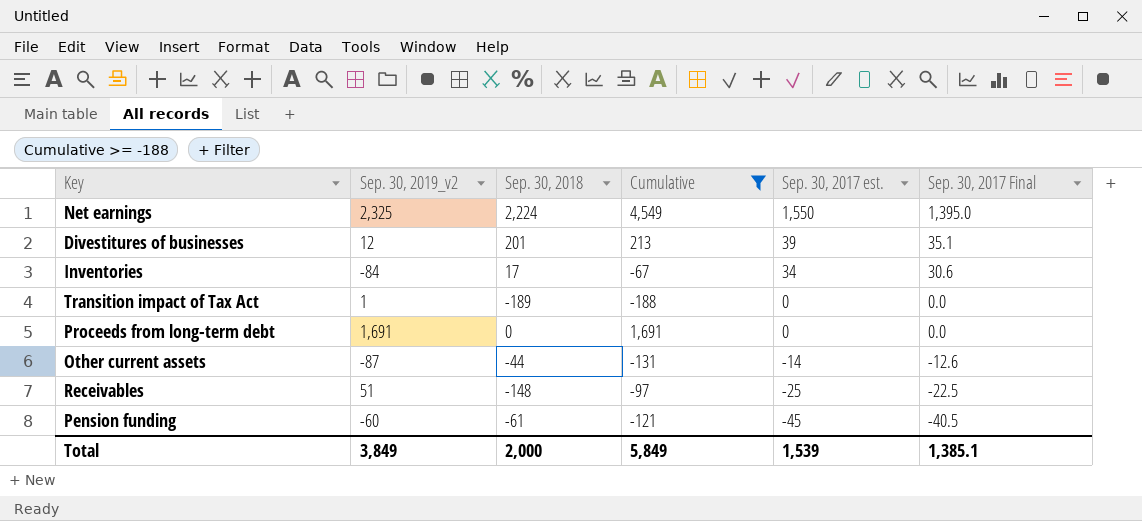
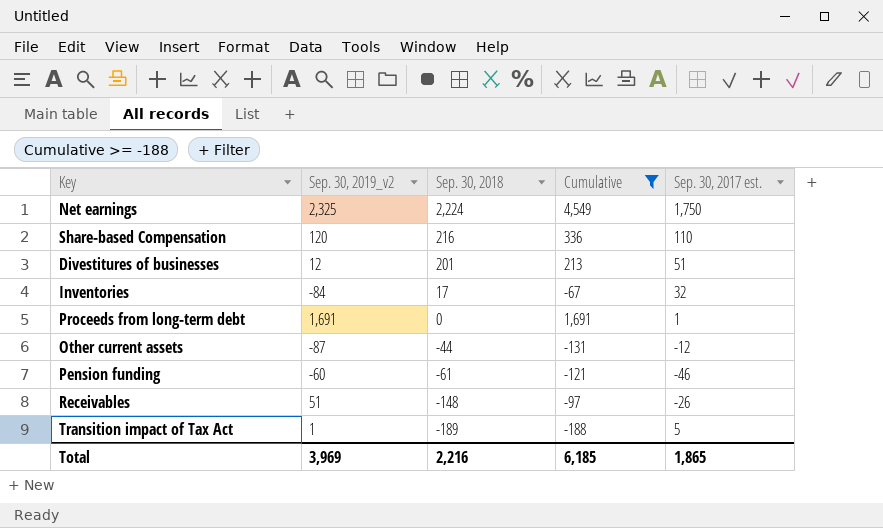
row order: Sep. 30, 2017 est. descending -> Sep. 30, 2018 descending
column Sep. 30, 2017 Final | formula: [Sep. 30, 2017 est.] * 0.9 -> none
Net earnings | Sep. 30, 2017 est.: 1,550 -> 1,750
row Share-based Compensation: none -> 120 | 216 | 336 | 110
Divestitures of businesses | Sep. 30, 2017 est.: 39 -> 51
Inventories | Sep. 30, 2017 est.: 34 -> 32
Proceeds from long-term debt | Sep. 30, 2017 est.: 0 -> 1
Other current assets | Sep. 30, 2017 est.: -14 -> -12
Pension funding | Sep. 30, 2017 est.: -45 -> -46
Receivables | Sep. 30, 2017 est.: -25 -> -26
Transition impact of Tax Act | Sep. 30, 2017 est.: 0 -> 5
Total | Sep. 30, 2019_v2: 3,849 -> 3,969
Total | Sep. 30, 2018: 2,000 -> 2,216
Total | Cumulative: 5,849 -> 6,185
Total | Sep. 30, 2017 est.: 1,539 -> 1,865

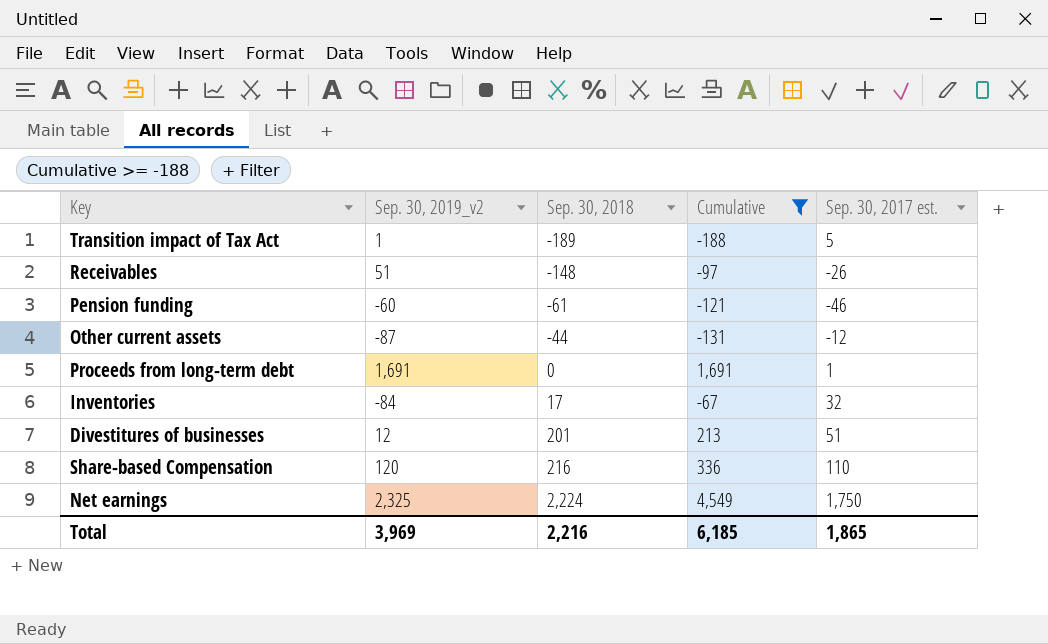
row order: Sep. 30, 2018 descending -> Sep. 30, 2018 ascending

